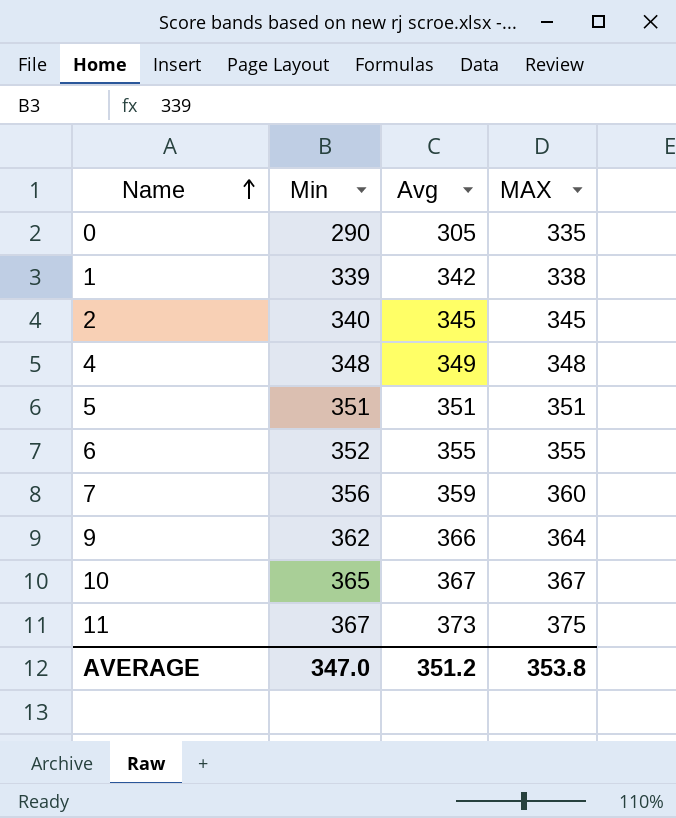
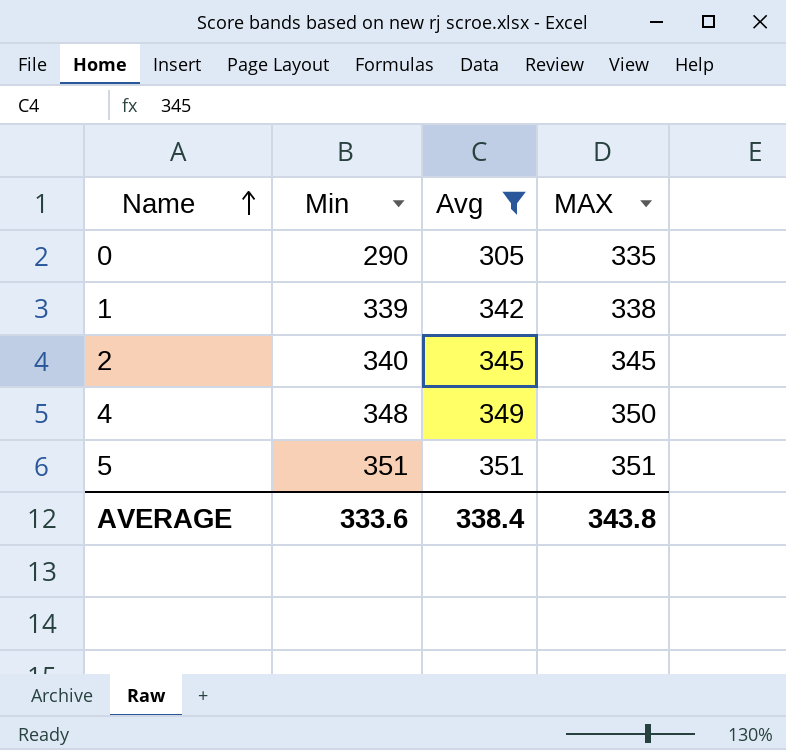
filter: none -> Avg <= 351
4 | MAX: 348 -> 350
AVERAGE | Min: 347.0 -> 333.6
AVERAGE | Avg: 351.2 -> 338.4
AVERAGE | MAX: 353.8 -> 343.8

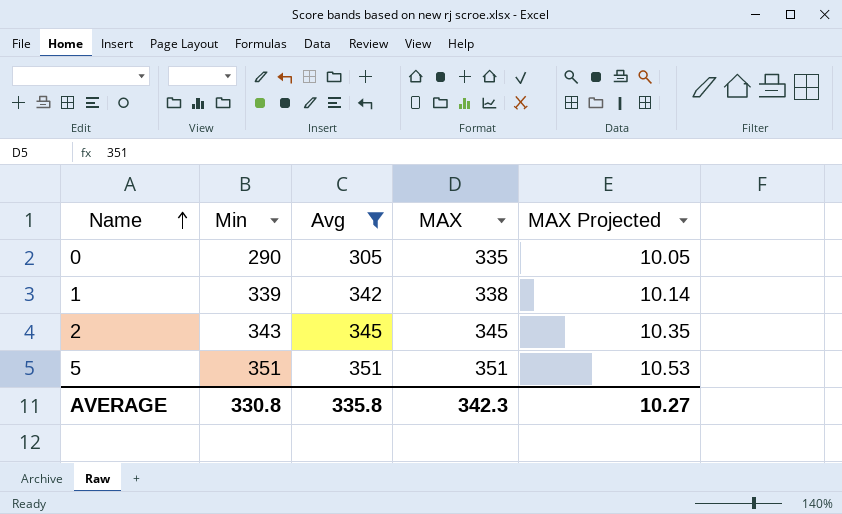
column MAX Projected | formula: none -> [MAX] * 0.03
row 4: 348 | 349 | 350 -> none
2 | Min: 340 -> 343
AVERAGE | Min: 333.6 -> 330.8
AVERAGE | Avg: 338.4 -> 335.8
AVERAGE | MAX: 343.8 -> 342.3

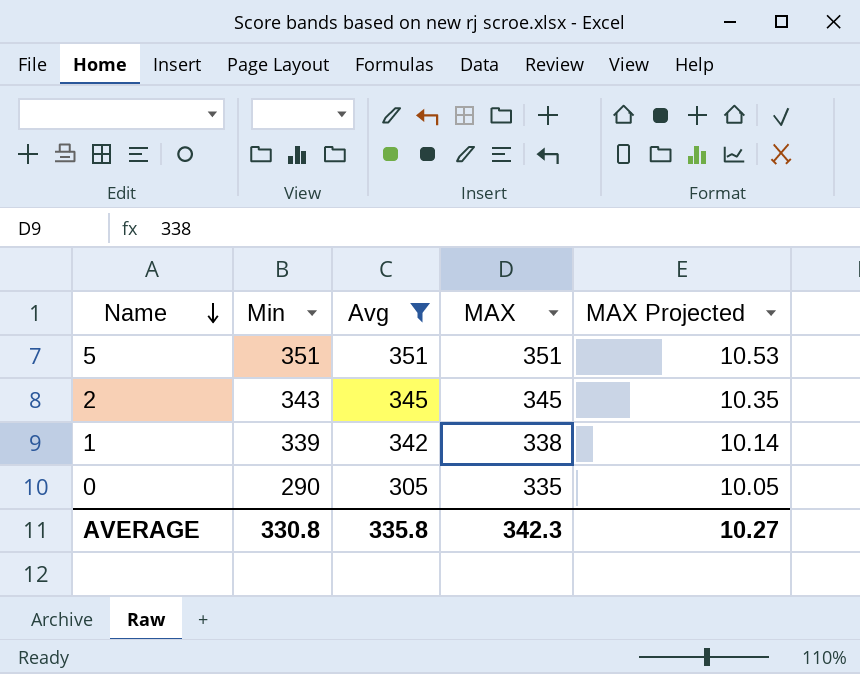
row order: Name ascending -> Name descending

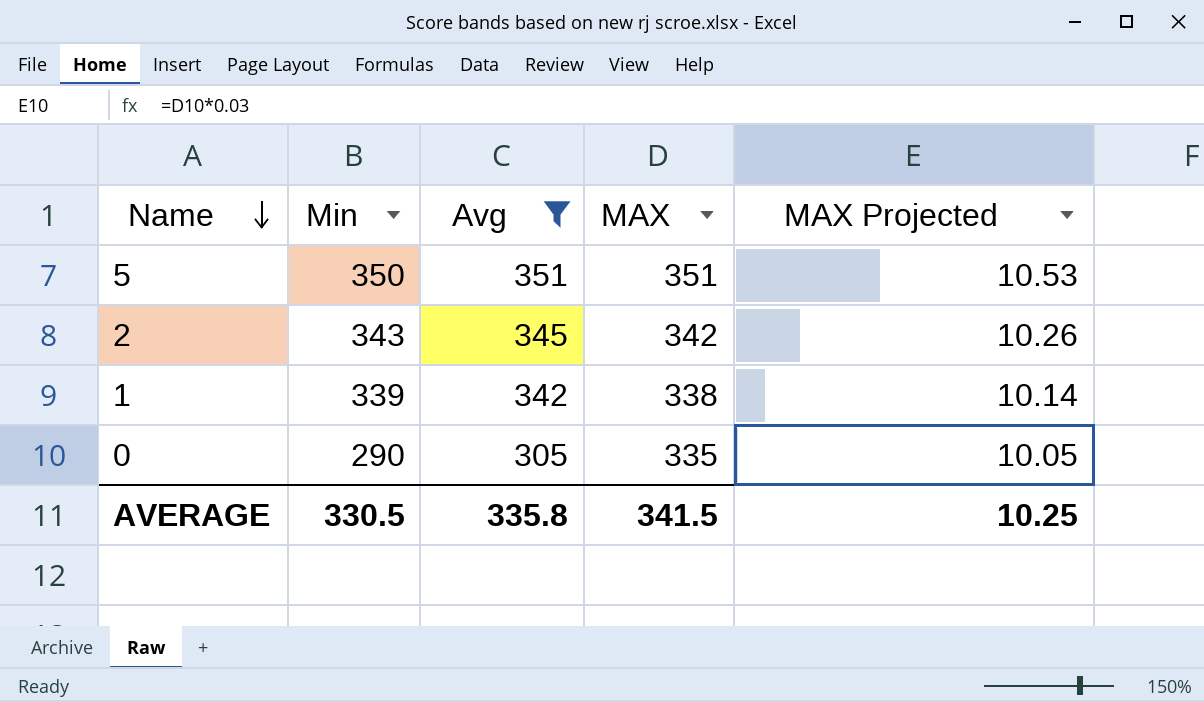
5 | Min: 351 -> 350
2 | MAX: 345 -> 342
2 | MAX Projected: 10.35 -> 10.26
AVERAGE | Min: 330.8 -> 330.5
AVERAGE | MAX: 342.3 -> 341.5
AVERAGE | MAX Projected: 10.27 -> 10.25

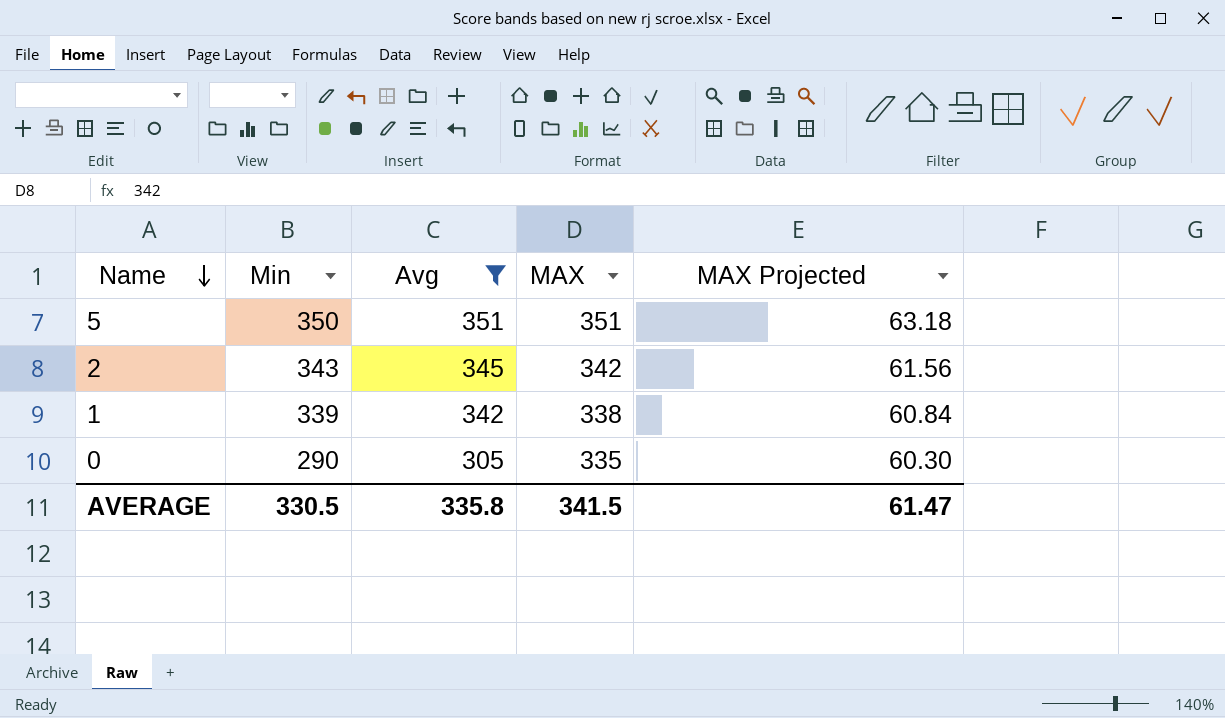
column MAX Projected | formula: [MAX] * 0.03 -> [MAX] * 0.18
AVERAGE | MAX Projected: 10.25 -> 61.47

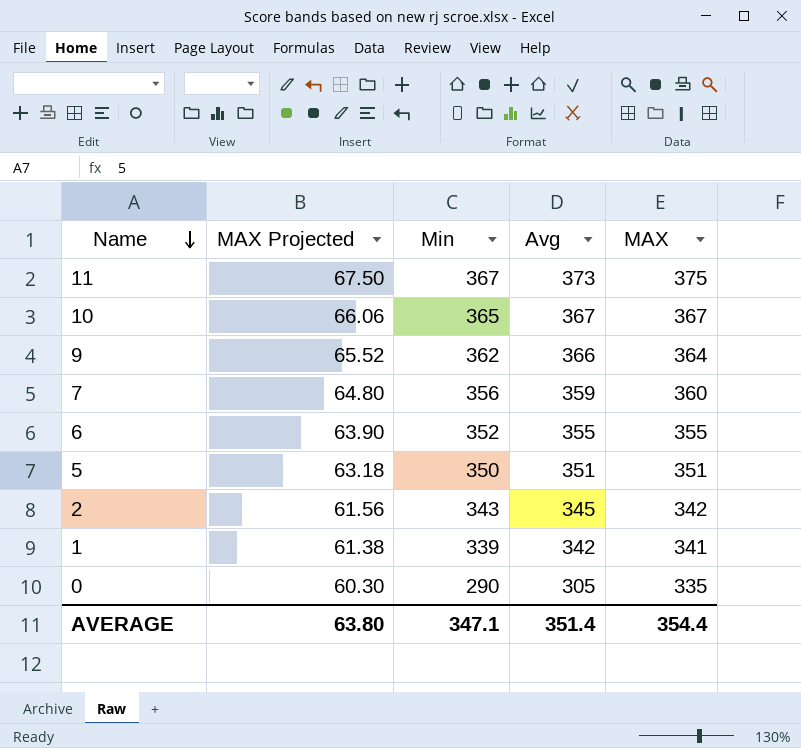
filter: Avg <= 351 -> none
column MAX Projected | position: 5 -> 2
1 | MAX Projected: 60.84 -> 61.38
1 | MAX: 338 -> 341
AVERAGE | MAX Projected: 61.47 -> 63.80
AVERAGE | Min: 330.5 -> 347.1
AVERAGE | Avg: 335.8 -> 351.4
AVERAGE | MAX: 341.5 -> 354.4

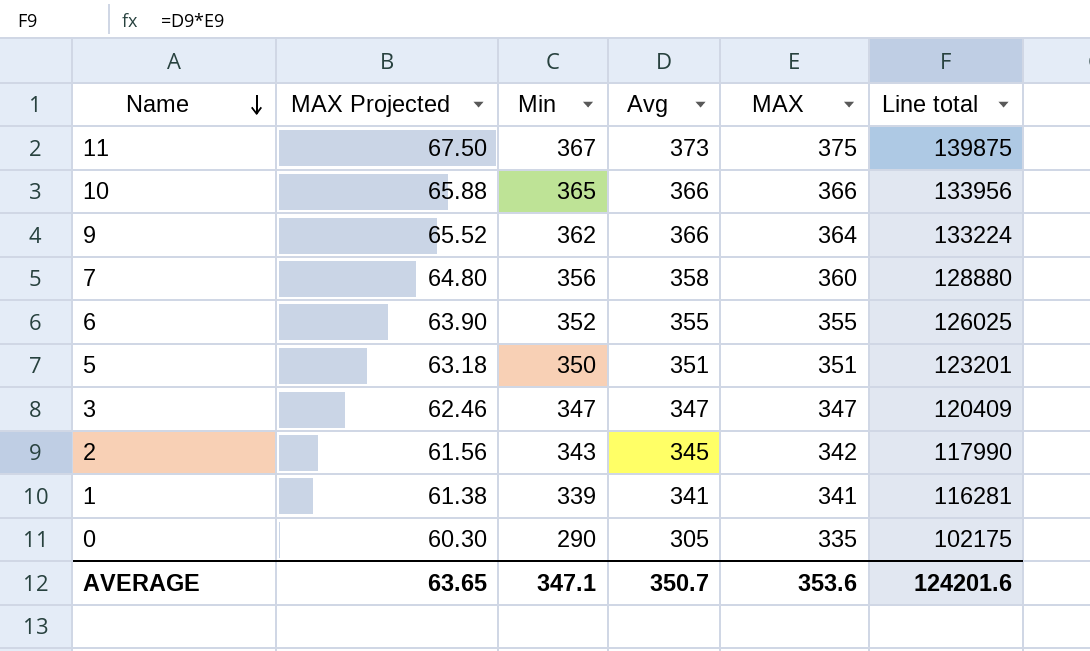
column Line total | formula: none -> [Avg] * [MAX]
10 | MAX Projected: 66.06 -> 65.88
10 | Avg: 367 -> 366
10 | MAX: 367 -> 366
7 | Avg: 359 -> 358
row 3: none -> 62.46 | 347 | 347 | 347 | 120409
1 | Avg: 342 -> 341
AVERAGE | MAX Projected: 63.80 -> 63.65
AVERAGE | Avg: 351.4 -> 350.7
AVERAGE | MAX: 354.4 -> 353.6

